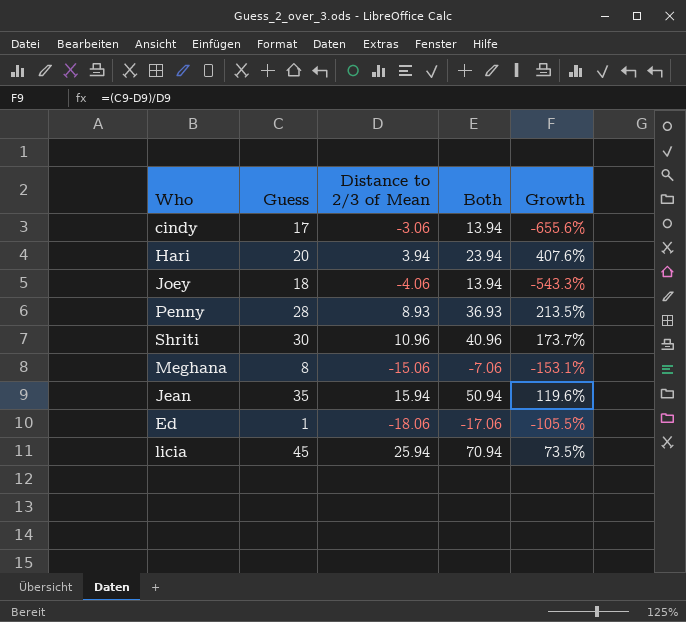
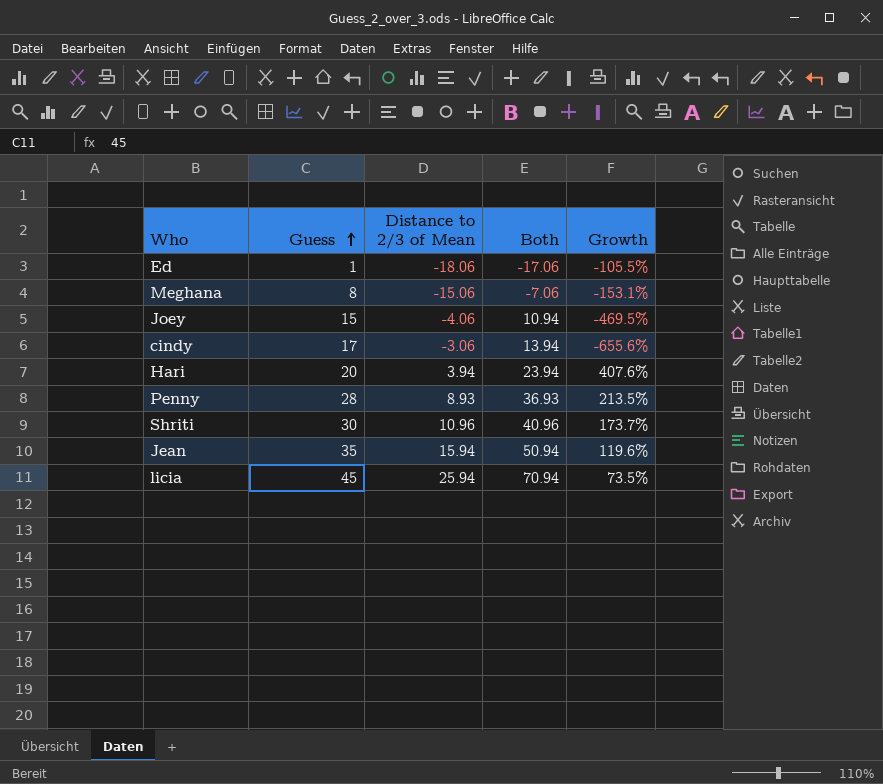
row order: none -> Guess ascending
Joey | Guess: 18 -> 15
Joey | Both: 13.94 -> 10.94
Joey | Growth: -543.3% -> -469.5%

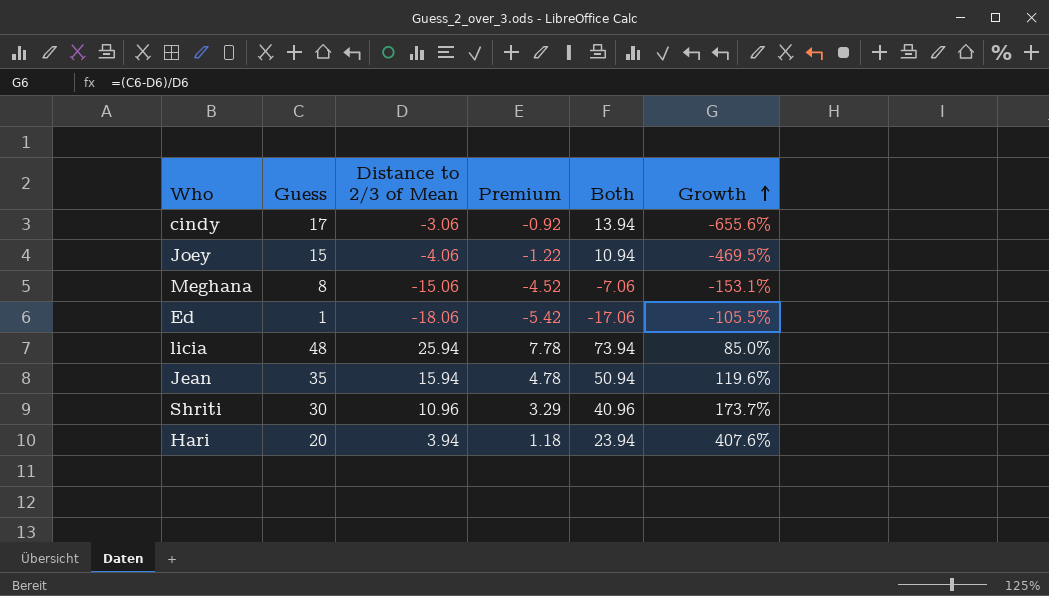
row order: Guess ascending -> Growth ascending
column Premium | formula: none -> [Distance to 2/3 of Mean] * 0.3
row Penny: 28 | 8.93 | 36.93 | 213.5% -> none
licia | Guess: 45 -> 48
licia | Both: 70.94 -> 73.94
licia | Growth: 73.5% -> 85.0%

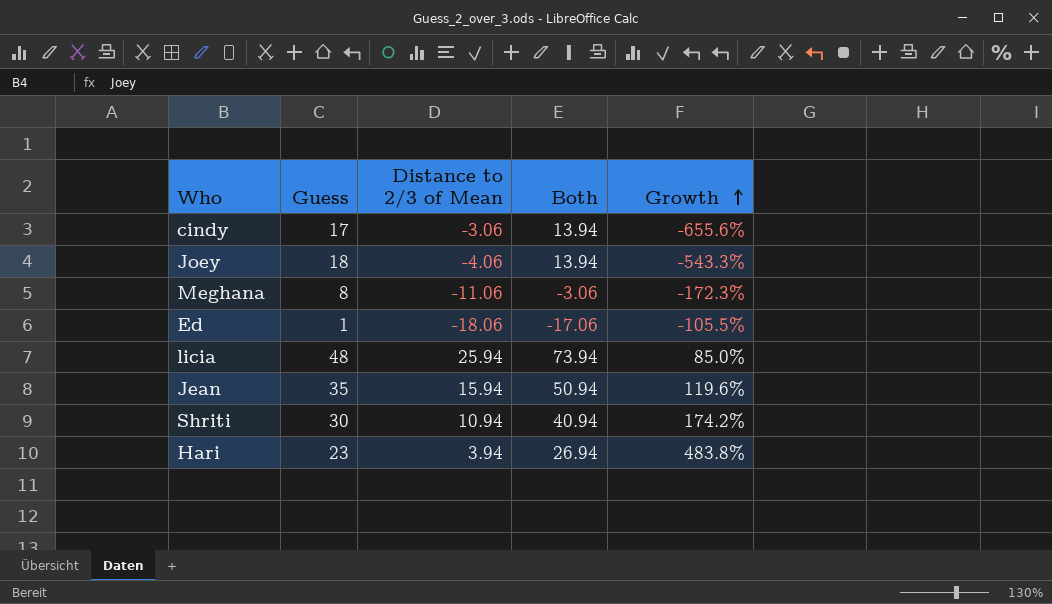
column Premium | formula: [Distance to 2/3 of Mean] * 0.3 -> none
Joey | Guess: 15 -> 18
Joey | Both: 10.94 -> 13.94
Joey | Growth: -469.5% -> -543.3%
Meghana | Distance to 2/3 of Mean: -15.06 -> -11.06
Meghana | Both: -7.06 -> -3.06
Meghana | Growth: -153.1% -> -172.3%
Shriti | Distance to 2/3 of Mean: 10.96 -> 10.94
Shriti | Both: 40.96 -> 40.94
Shriti | Growth: 173.7% -> 174.2%
Hari | Guess: 20 -> 23
Hari | Both: 23.94 -> 26.94
Hari | Growth: 407.6% -> 483.8%

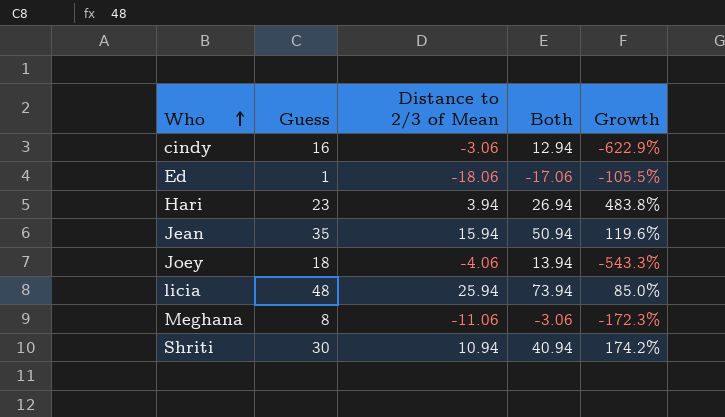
row order: Growth ascending -> Who ascending
cindy | Guess: 17 -> 16
cindy | Both: 13.94 -> 12.94
cindy | Growth: -655.6% -> -622.9%

